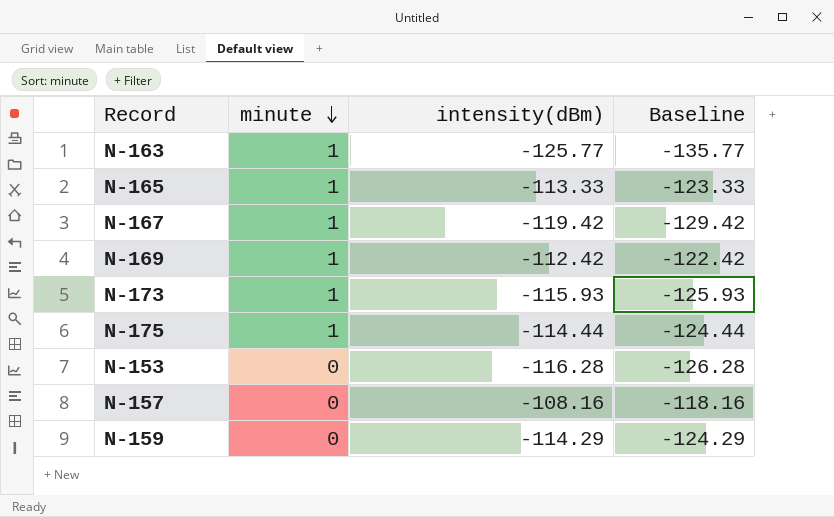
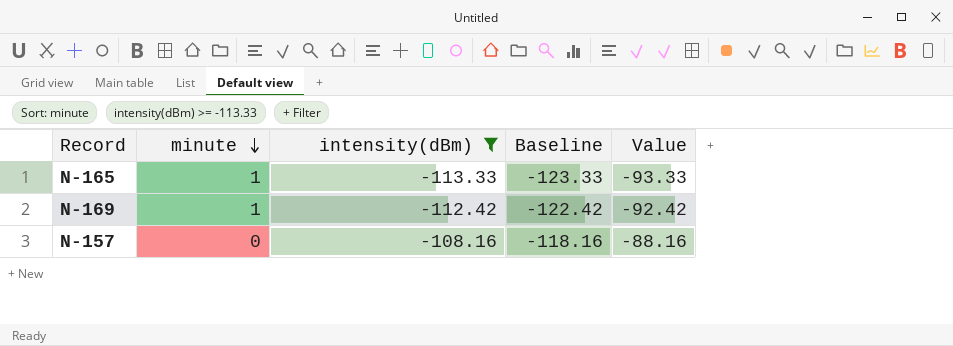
filter: none -> intensity(dBm) >= -113.33
column Value | formula: none -> [intensity(dBm)] + 20

